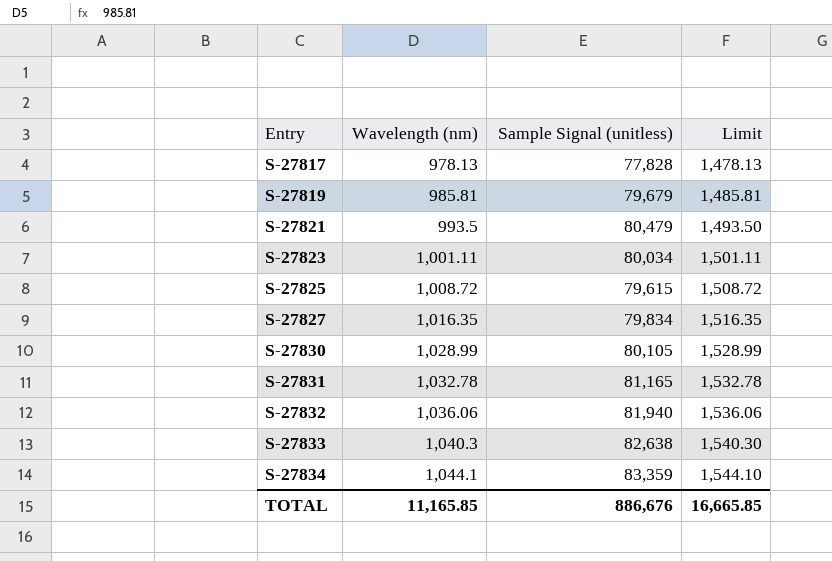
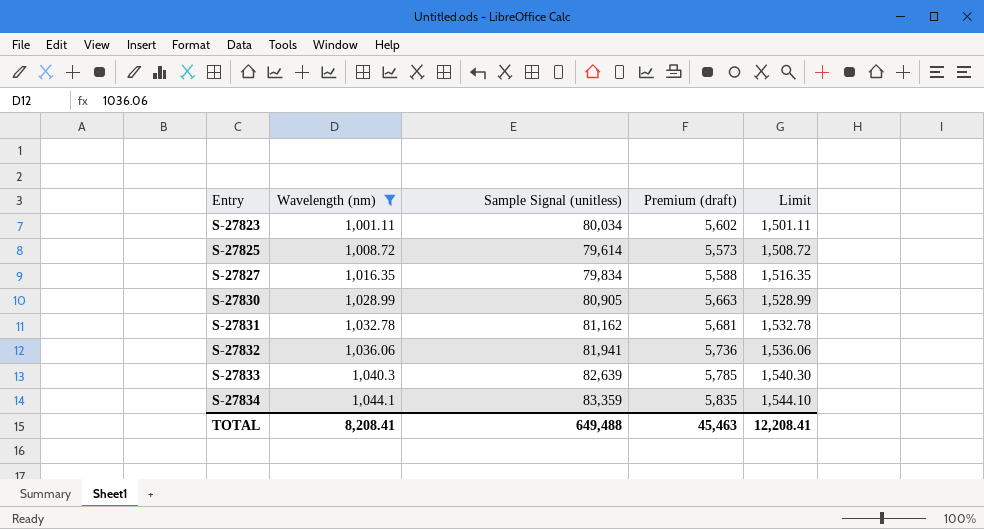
filter: none -> Wavelength (nm) >= 1,001.11
column Premium (draft) | formula: none -> [Sample Signal (unitless)] * 0.07
S-27825 | Sample Signal (unitless): 79,615 -> 79,614
S-27830 | Sample Signal (unitless): 80,105 -> 80,905
S-27831 | Sample Signal (unitless): 81,165 -> 81,162
S-27832 | Sample Signal (unitless): 81,940 -> 81,941
S-27833 | Sample Signal (unitless): 82,638 -> 82,639
TOTAL | Wavelength (nm): 11,165.85 -> 8,208.41
TOTAL | Sample Signal (unitless): 886,676 -> 649,488
TOTAL | Limit: 16,665.85 -> 12,208.41

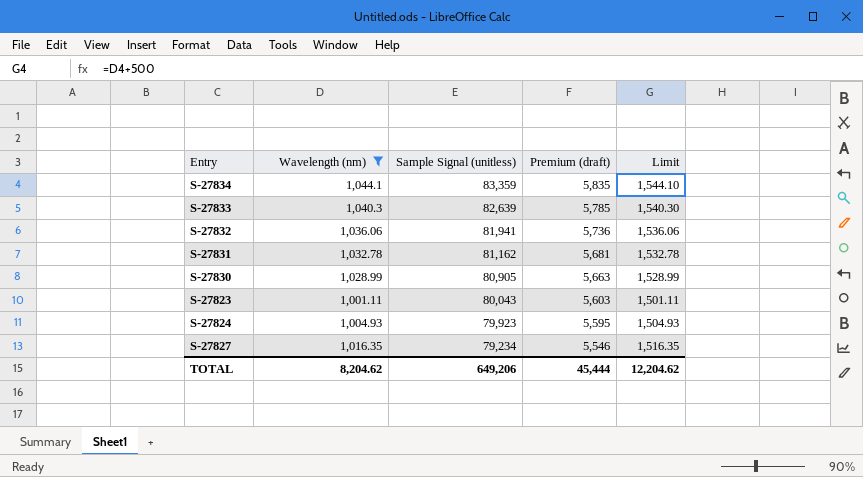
row order: Entry ascending -> Sample Signal (unitless) descending
row S-27825: 1,008.72 | 79,614 | 5,573 | 1,508.72 -> none
S-27823 | Sample Signal (unitless): 80,034 -> 80,043
S-27823 | Premium (draft): 5,602 -> 5,603
row S-27824: none -> 1,004.93 | 79,923 | 5,595 | 1,504.93
S-27827 | Sample Signal (unitless): 79,834 -> 79,234
S-27827 | Premium (draft): 5,588 -> 5,546
TOTAL | Wavelength (nm): 8,208.41 -> 8,204.62
TOTAL | Sample Signal (unitless): 649,488 -> 649,206
TOTAL | Premium (draft): 45,463 -> 45,444
TOTAL | Limit: 12,208.41 -> 12,204.62

